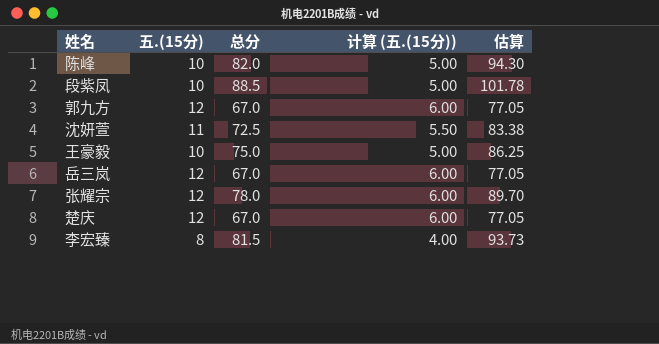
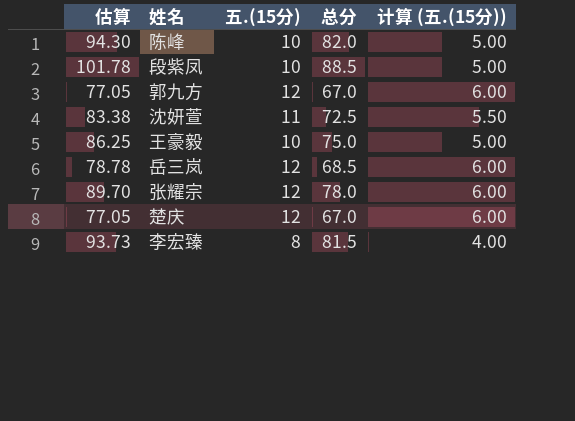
column 估算 | position: 5 -> 1
岳三岚 | 估算: 77.05 -> 78.78
岳三岚 | 总分: 67.0 -> 68.5

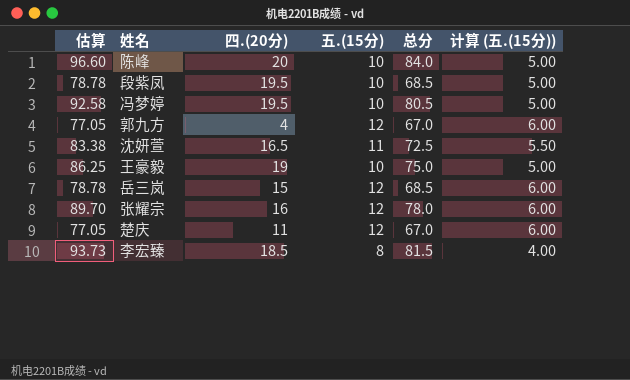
column 四.(20分) | position: none -> 3
陈峰 | 估算: 94.30 -> 96.60
陈峰 | 总分: 82.0 -> 84.0
段紫凤 | 估算: 101.78 -> 78.78
段紫凤 | 总分: 88.5 -> 68.5
row 冯梦婷: none -> 92.58 | 19.5 | 10 | 80.5 | 5.00

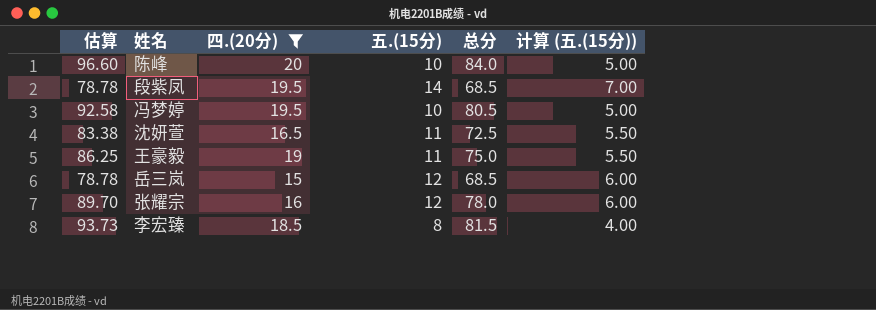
filter: none -> 四.(20分) >= 15
段紫凤 | 五.(15分): 10 -> 14
段紫凤 | 计算 (五.(15分)): 5.00 -> 7.00
王豪毅 | 五.(15分): 10 -> 11
王豪毅 | 计算 (五.(15分)): 5.00 -> 5.50

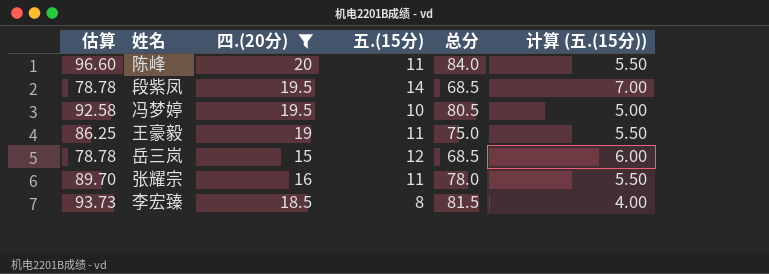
row 沈妍萱: 83.38 | 16.5 | 11 | 72.5 | 5.50 -> none
陈峰 | 五.(15分): 10 -> 11
陈峰 | 计算 (五.(15分)): 5.00 -> 5.50
张耀宗 | 五.(15分): 12 -> 11
张耀宗 | 计算 (五.(15分)): 6.00 -> 5.50

